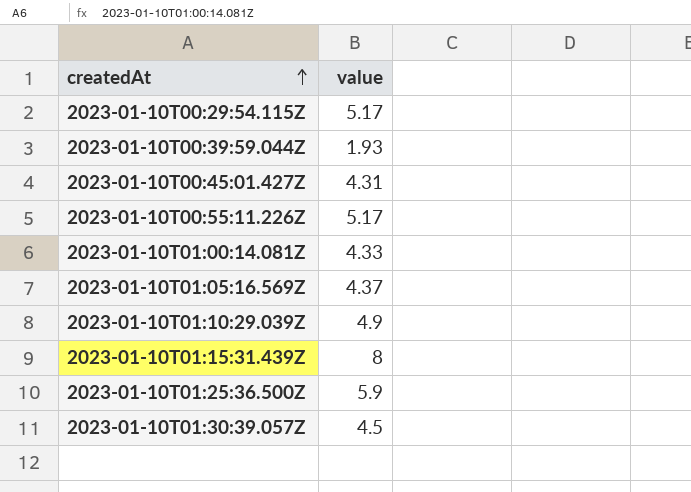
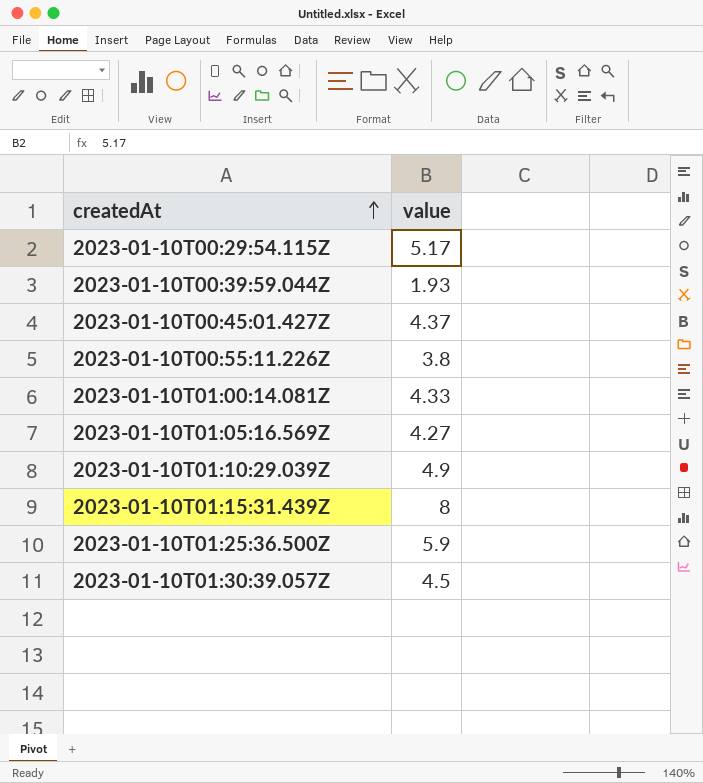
2023-01-10T00:45:01.427Z | value: 4.31 -> 4.37
2023-01-10T00:55:11.226Z | value: 5.17 -> 3.8
2023-01-10T01:05:16.569Z | value: 4.37 -> 4.27

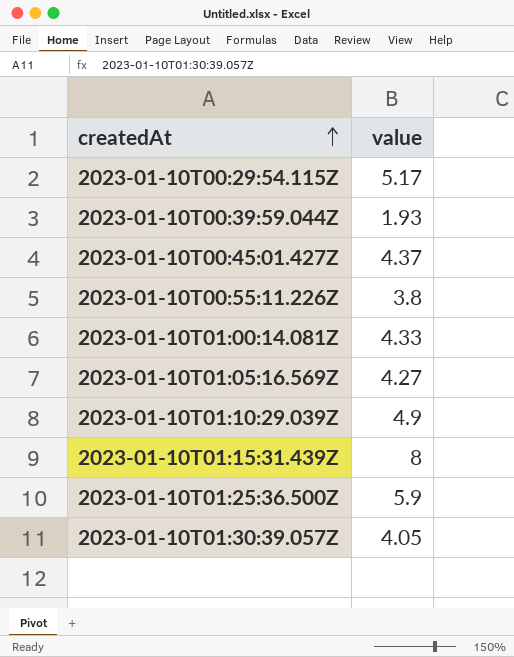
2023-01-10T01:30:39.057Z | value: 4.5 -> 4.05

